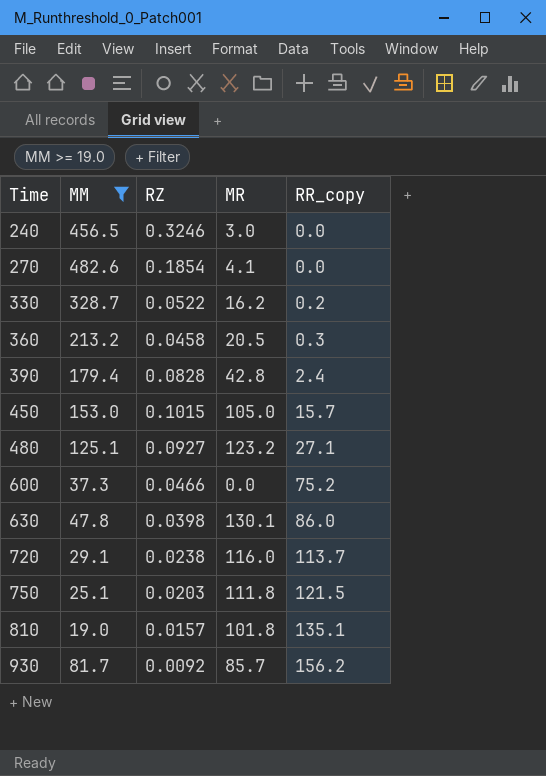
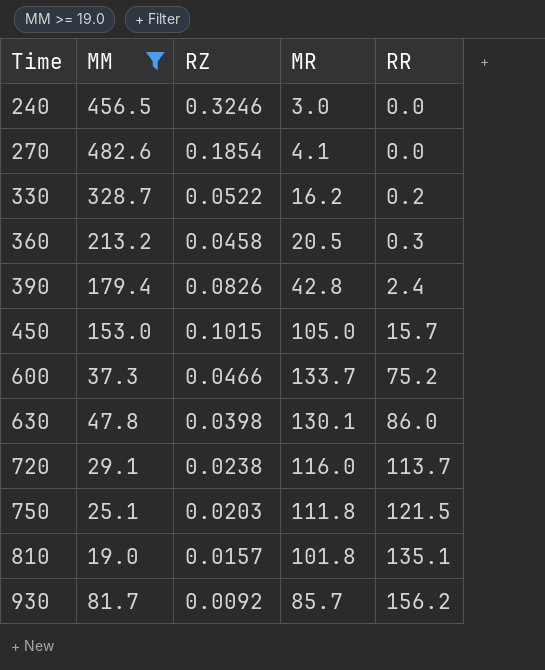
column name: RR_copy -> RR
row 480: 125.1 | 0.0927 | 123.2 | 27.1 -> none
390 | RZ: 0.0828 -> 0.0826
600 | MR: 0.0 -> 133.7

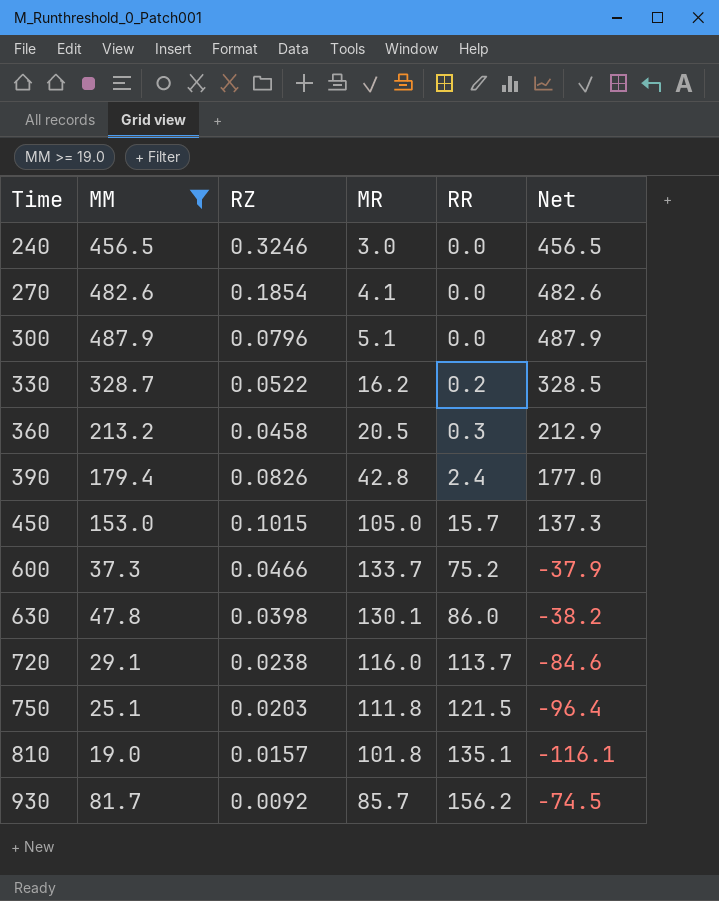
column Net | formula: none -> [MM] - [RR]
row 300: none -> 487.9 | 0.0796 | 5.1 | 0.0 | 487.9

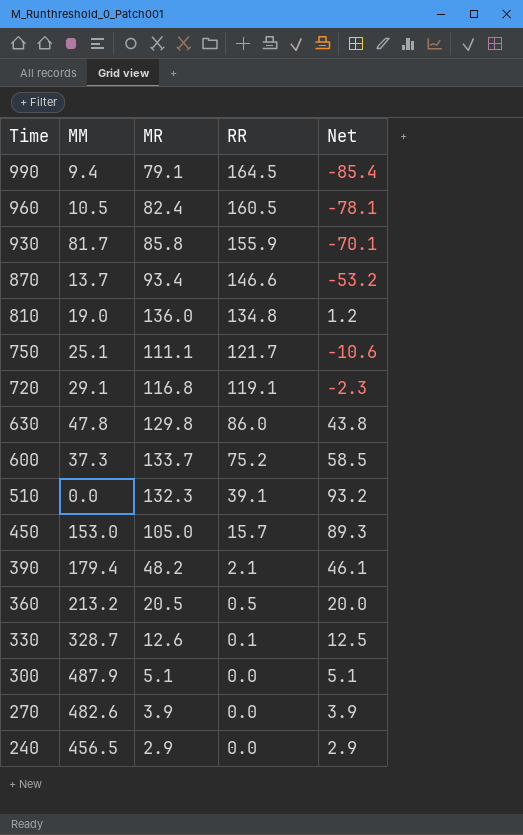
filter: MM >= 19.0 -> none
row order: Time ascending -> Time descending
column RZ | position: 3 -> none
column Net | formula: [MM] - [RR] -> [MR] - [RR]
930 | MR: 85.7 -> 85.8
930 | RR: 156.2 -> 155.9
810 | MR: 101.8 -> 136.0
810 | RR: 135.1 -> 134.8
750 | MR: 111.8 -> 111.1
750 | RR: 121.5 -> 121.7
720 | MR: 116.0 -> 116.8
720 | RR: 113.7 -> 119.1
630 | MR: 130.1 -> 129.8
390 | MR: 42.8 -> 48.2
390 | RR: 2.4 -> 2.1
360 | RR: 0.3 -> 0.5
330 | MR: 16.2 -> 12.6
330 | RR: 0.2 -> 0.1
270 | MR: 4.1 -> 3.9
240 | MR: 3.0 -> 2.9

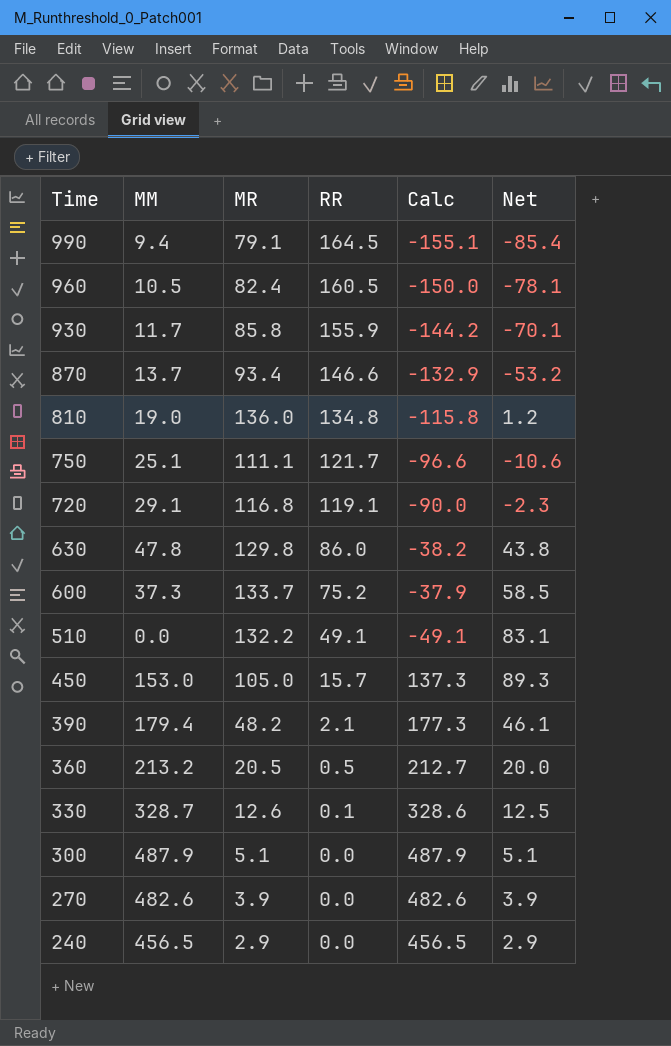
column Calc | formula: none -> [MM] - [RR]
930 | MM: 81.7 -> 11.7
510 | MR: 132.3 -> 132.2
510 | RR: 39.1 -> 49.1
510 | Net: 93.2 -> 83.1

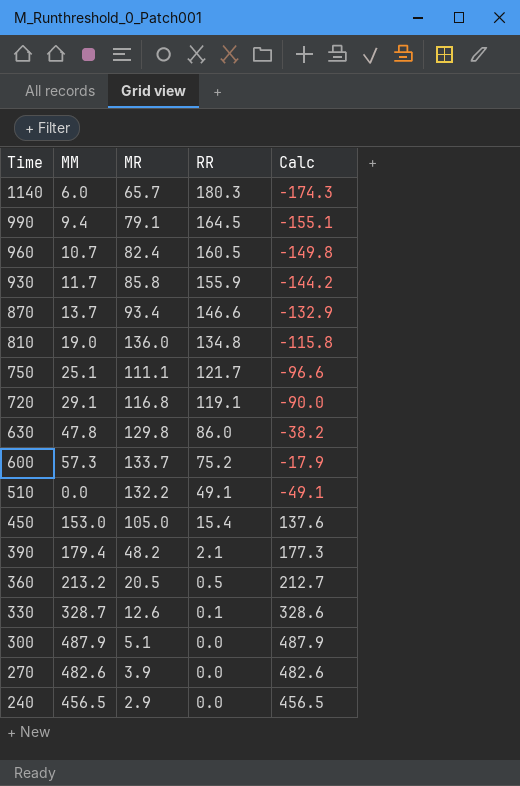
column Net | formula: [MR] - [RR] -> none
row 1140: none -> 6.0 | 65.7 | 180.3 | -174.3
960 | MM: 10.5 -> 10.7
960 | Calc: -150.0 -> -149.8
600 | MM: 37.3 -> 57.3
600 | Calc: -37.9 -> -17.9
450 | RR: 15.7 -> 15.4
450 | Calc: 137.3 -> 137.6

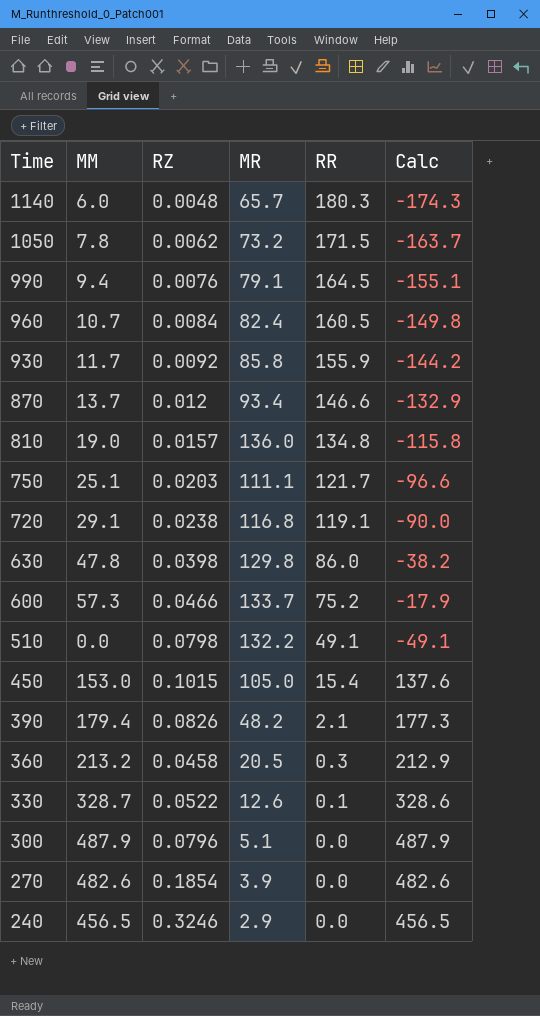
column RZ | position: none -> 3
row 1050: none -> 7.8 | 0.0062 | 73.2 | 171.5 | -163.7
360 | RR: 0.5 -> 0.3
360 | Calc: 212.7 -> 212.9

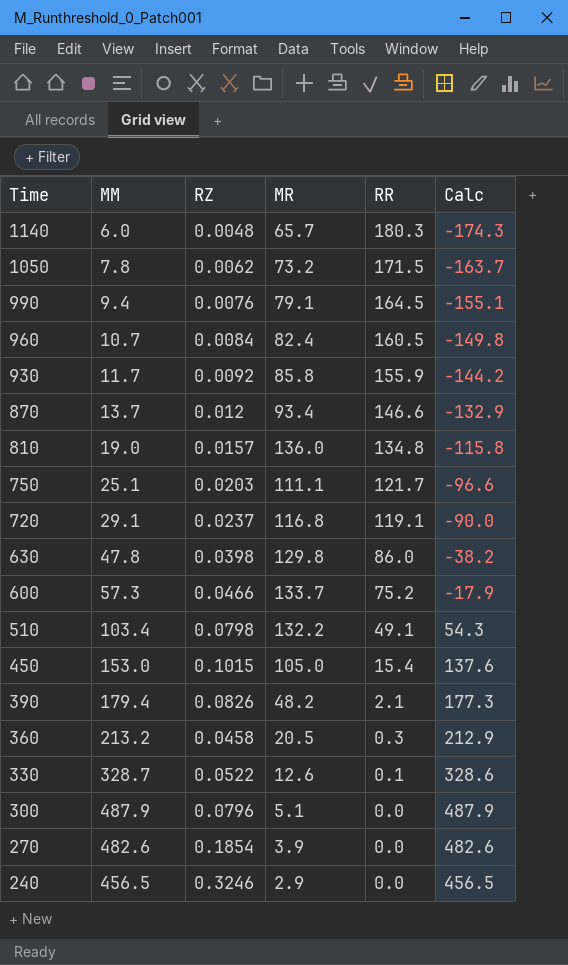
720 | RZ: 0.0238 -> 0.0237
510 | MM: 0.0 -> 103.4
510 | Calc: -49.1 -> 54.3

